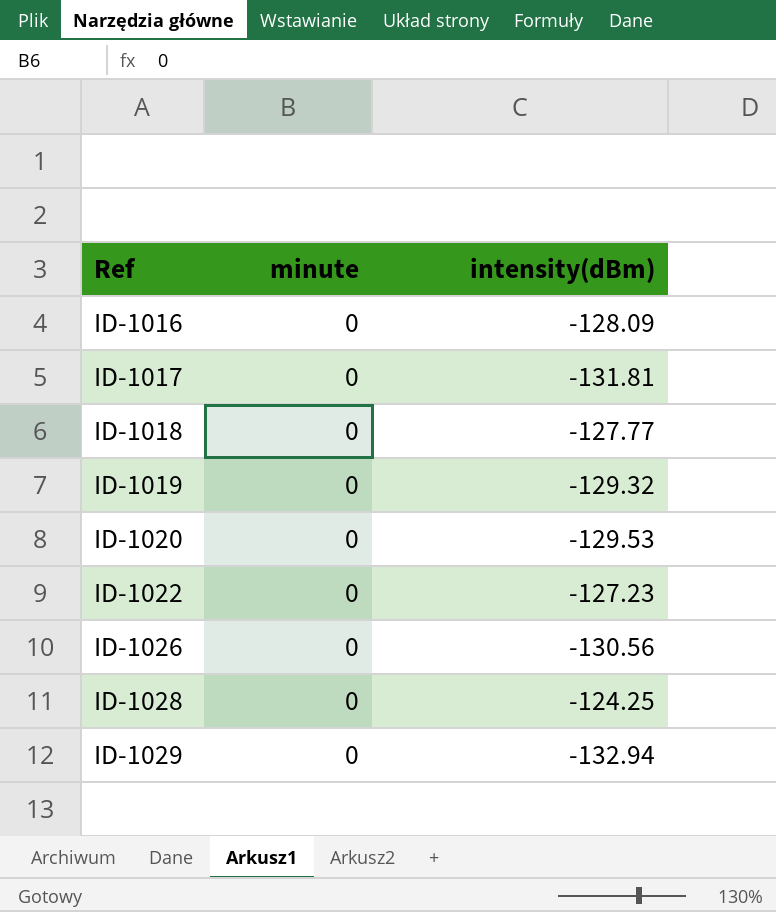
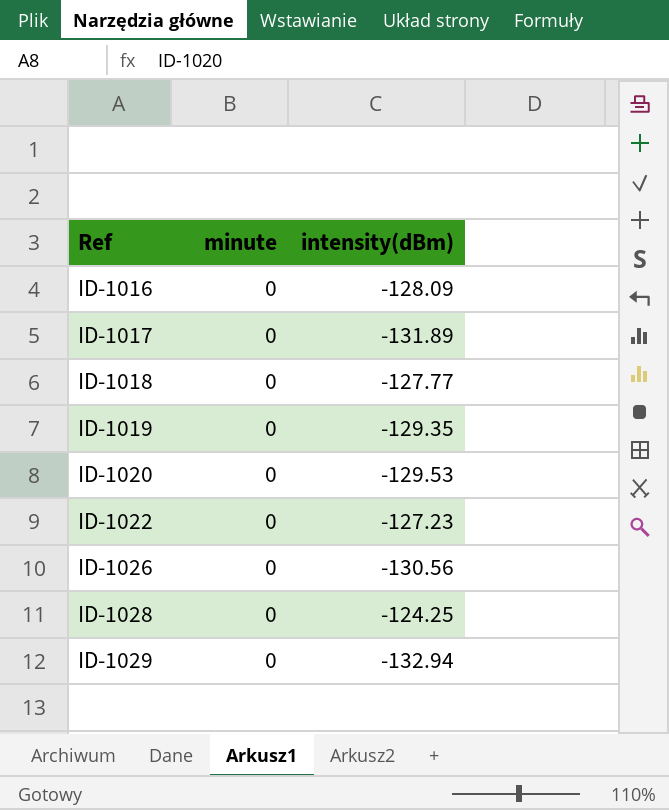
ID-1017 | intensity(dBm): -131.81 -> -131.89
ID-1019 | intensity(dBm): -129.32 -> -129.35

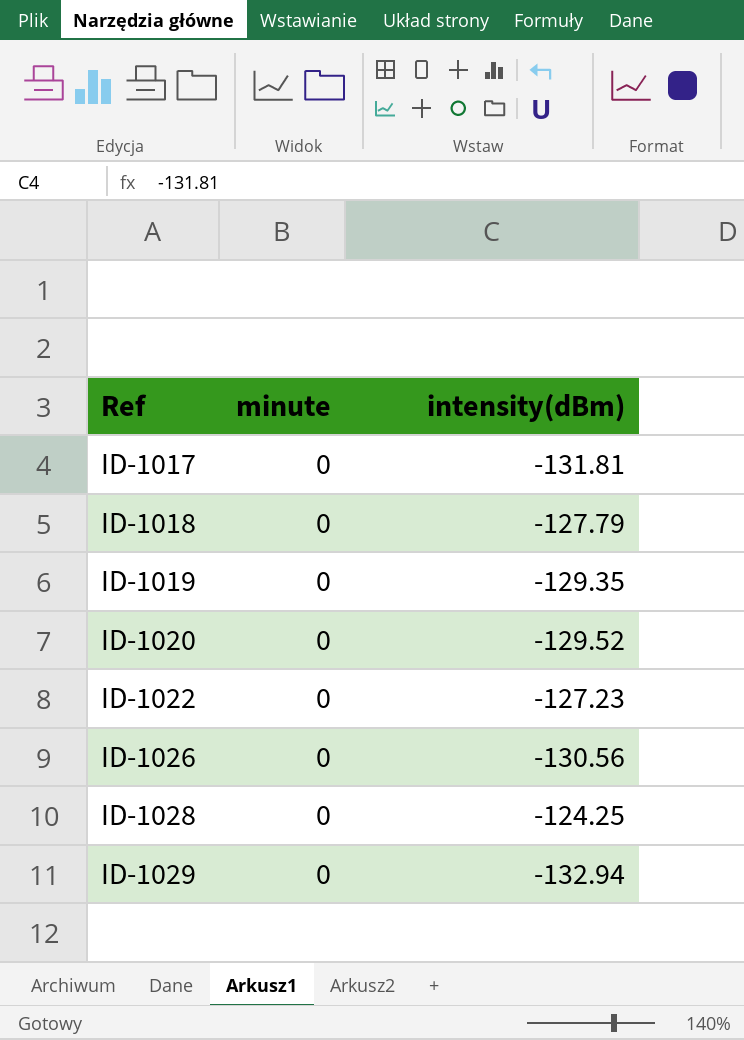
row ID-1016: 0 | -128.09 -> none
ID-1017 | intensity(dBm): -131.89 -> -131.81
ID-1018 | intensity(dBm): -127.77 -> -127.79
ID-1020 | intensity(dBm): -129.53 -> -129.52

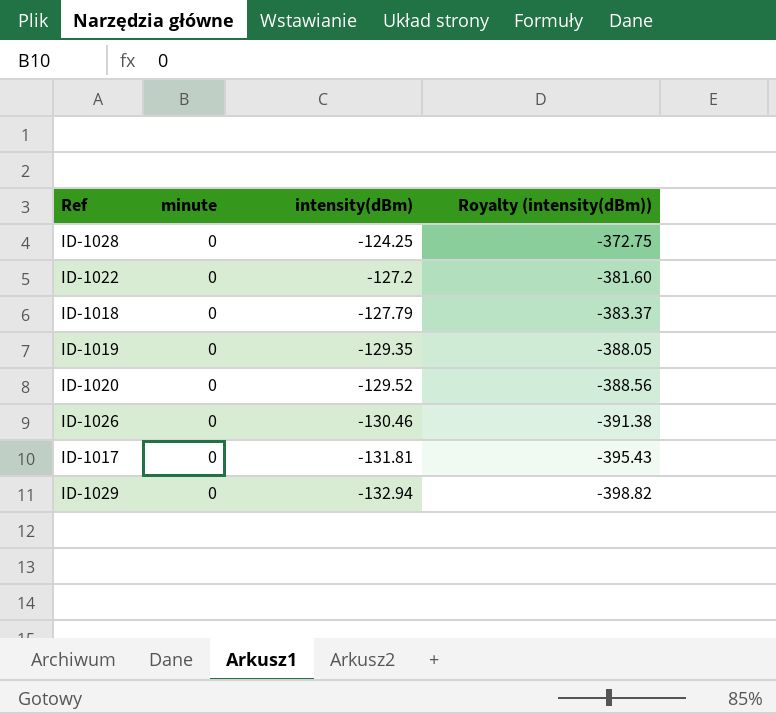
row order: Ref ascending -> intensity(dBm) descending
column Royalty (intensity(dBm)) | formula: none -> [intensity(dBm)] * 3
ID-1022 | intensity(dBm): -127.23 -> -127.2
ID-1026 | intensity(dBm): -130.56 -> -130.46

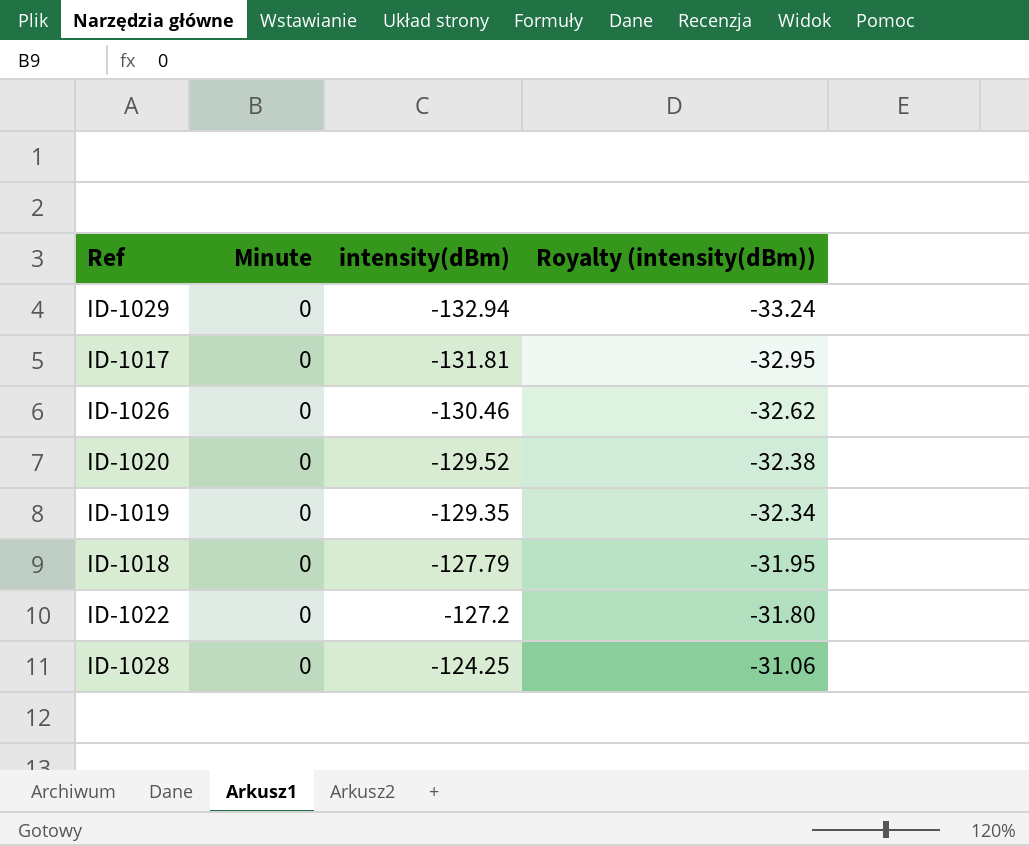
row order: intensity(dBm) descending -> intensity(dBm) ascending
column name: minute -> Minute
column Royalty (intensity(dBm)) | formula: [intensity(dBm)] * 3 -> [intensity(dBm)] * 0.25

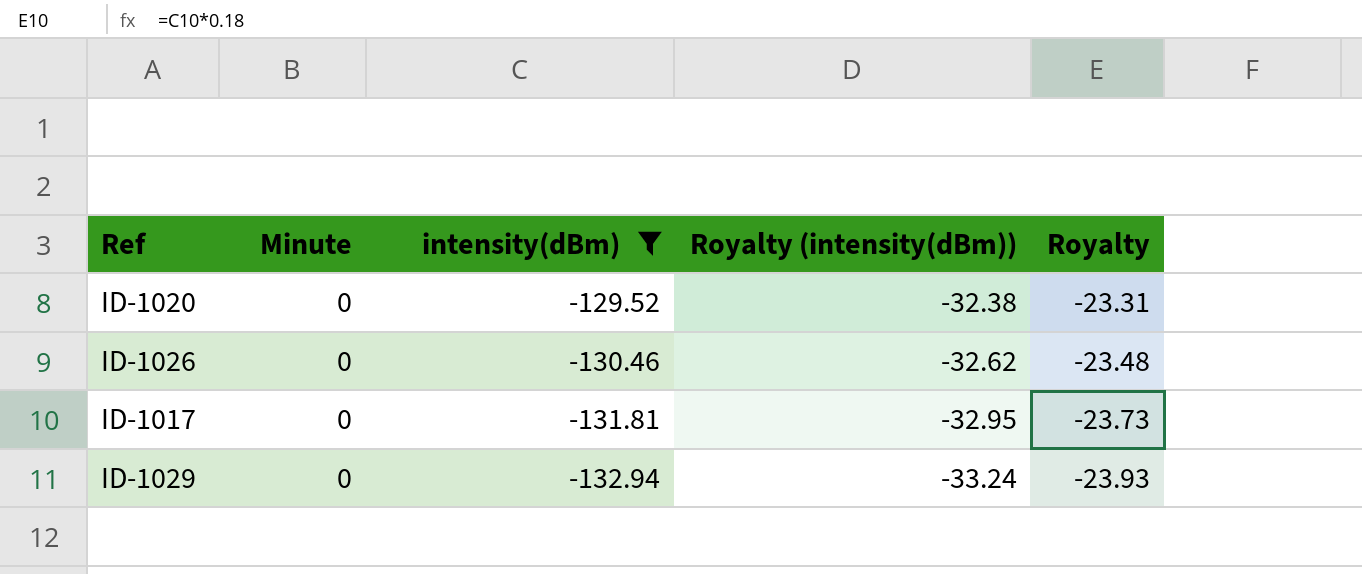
filter: none -> intensity(dBm) <= -129.52
row order: intensity(dBm) ascending -> intensity(dBm) descending
column Royalty | formula: none -> [intensity(dBm)] * 0.18

